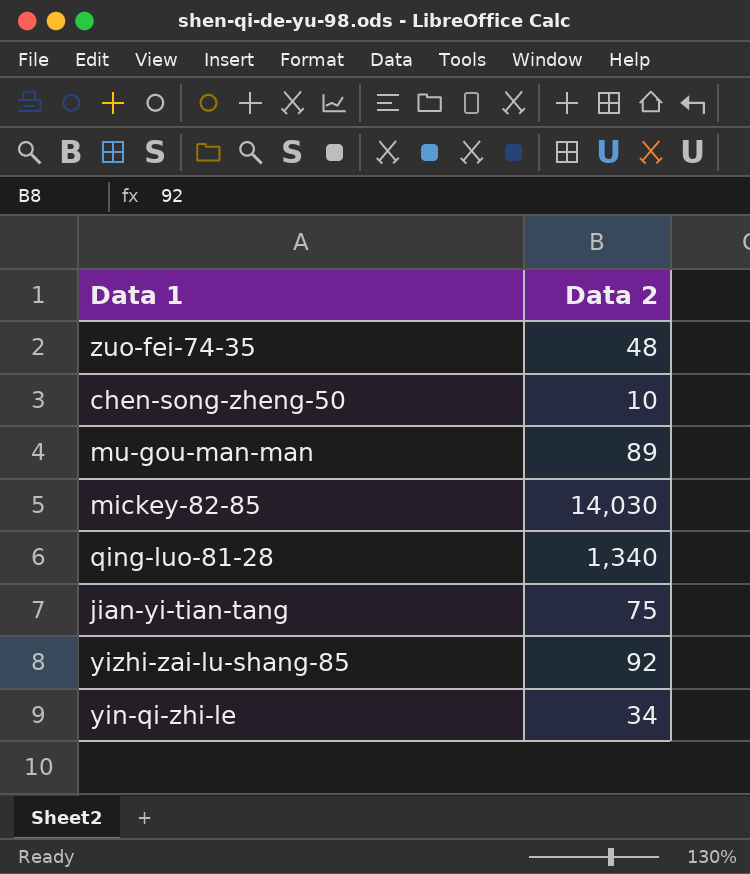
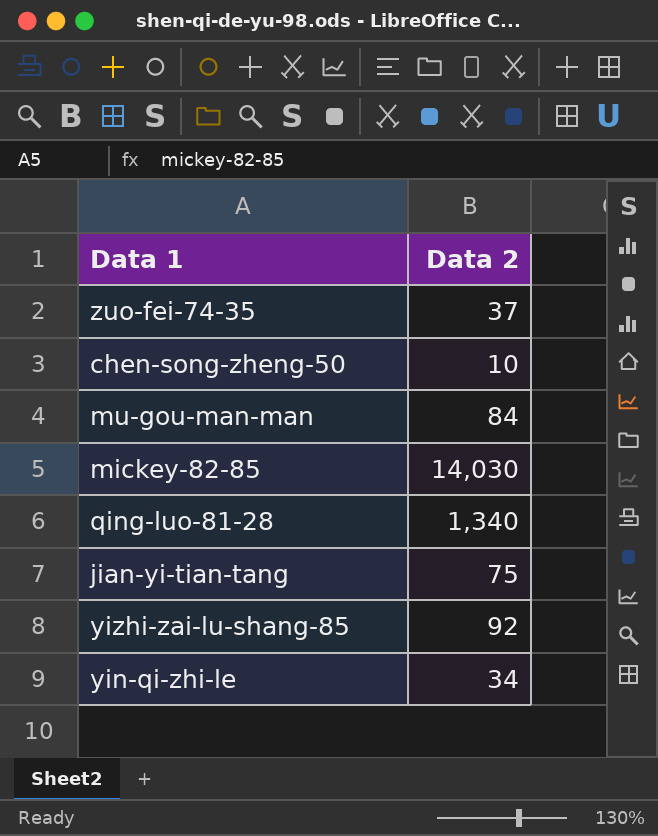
zuo-fei-74-35 | Data 2: 48 -> 37
mu-gou-man-man | Data 2: 89 -> 84

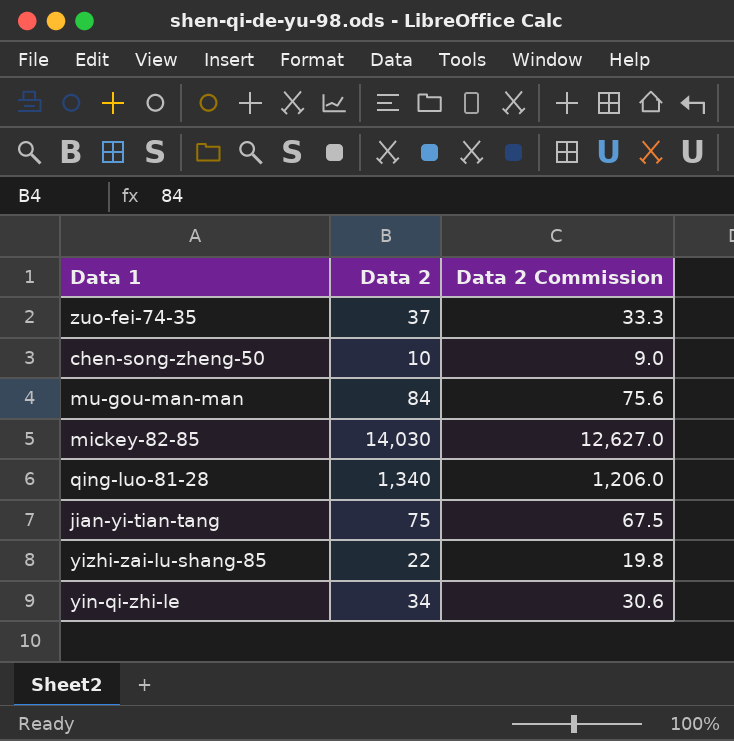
column Data 2 Commission | formula: none -> [Data 2] * 0.9
yizhi-zai-lu-shang-85 | Data 2: 92 -> 22

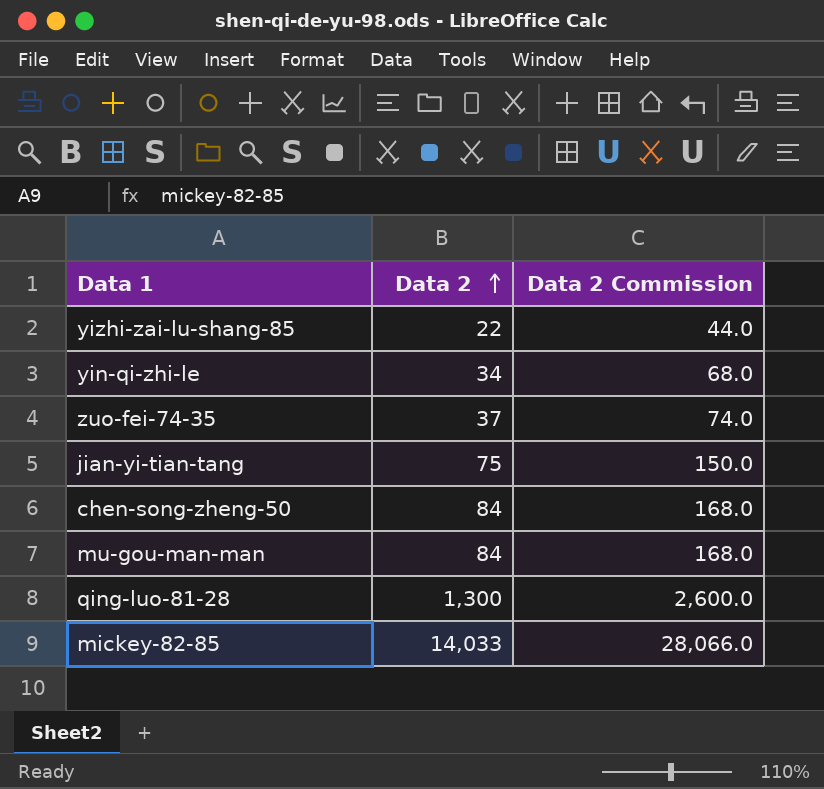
row order: none -> Data 2 ascending
column Data 2 Commission | formula: [Data 2] * 0.9 -> [Data 2] * 2
chen-song-zheng-50 | Data 2: 10 -> 84
qing-luo-81-28 | Data 2: 1,340 -> 1,300
mickey-82-85 | Data 2: 14,030 -> 14,033

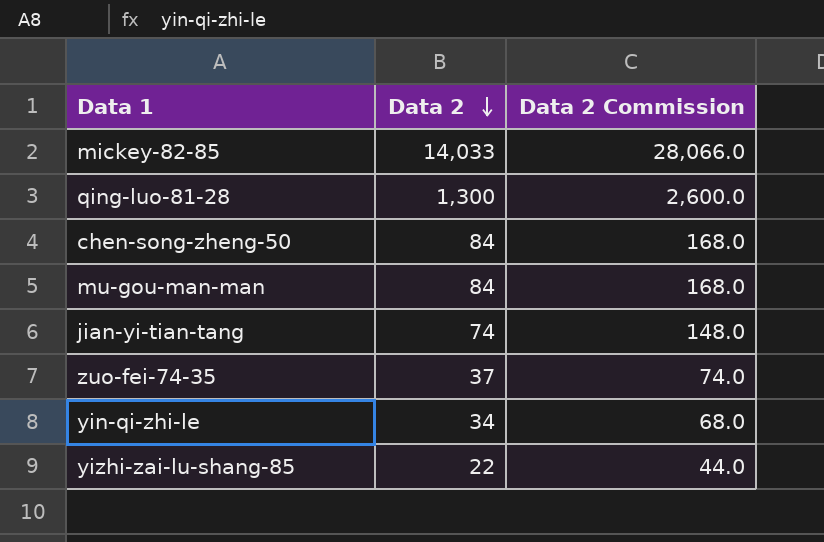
row order: Data 2 ascending -> Data 2 descending
jian-yi-tian-tang | Data 2: 75 -> 74
jian-yi-tian-tang | Data 2 Commission: 150.0 -> 148.0

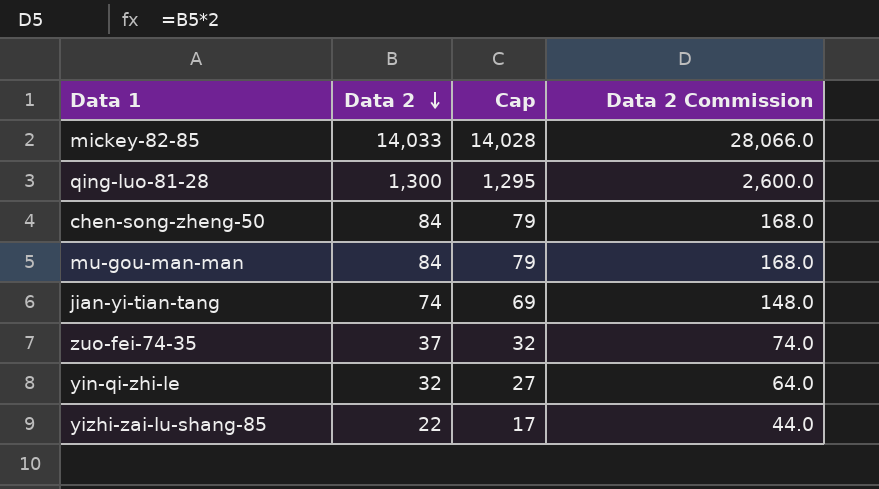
column Cap | formula: none -> [Data 2] - 5
yin-qi-zhi-le | Data 2: 34 -> 32
yin-qi-zhi-le | Data 2 Commission: 68.0 -> 64.0

